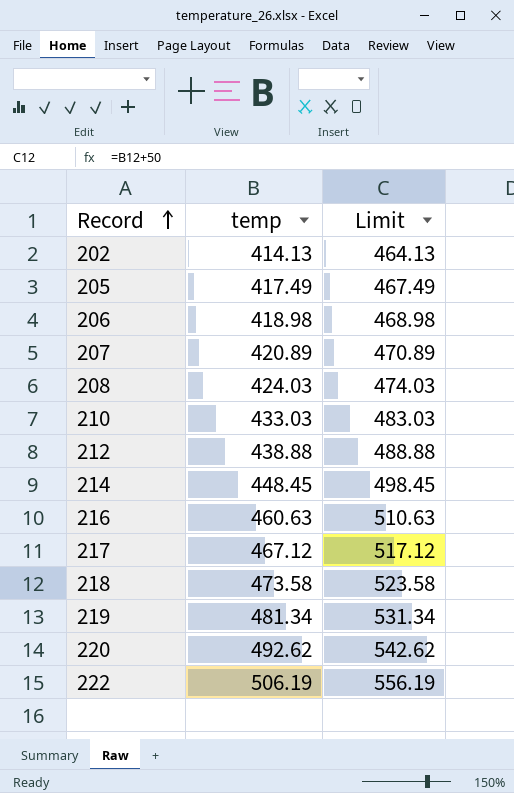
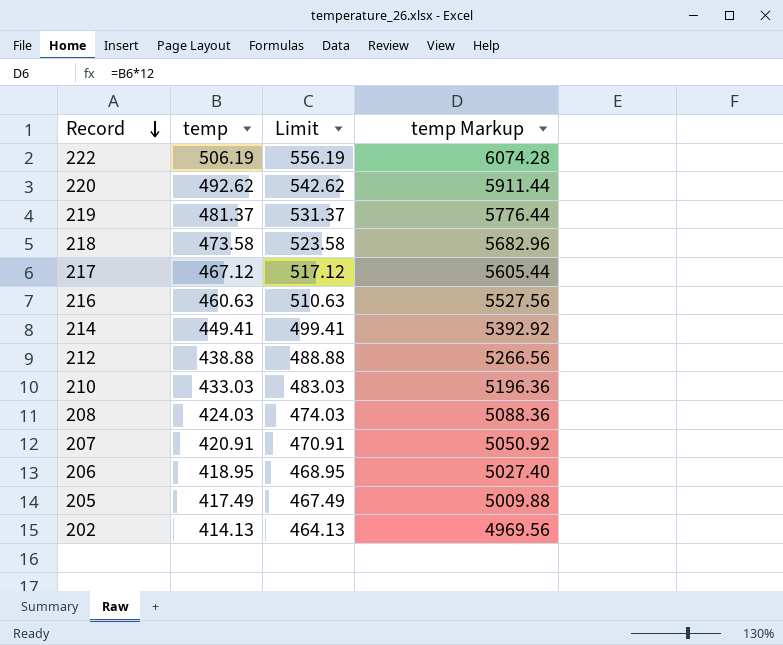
row order: Record ascending -> Record descending
column temp Markup | formula: none -> [temp] * 12
219 | temp: 481.34 -> 481.37
219 | Limit: 531.34 -> 531.37
214 | temp: 448.45 -> 449.41
214 | Limit: 498.45 -> 499.41
207 | temp: 420.89 -> 420.91
207 | Limit: 470.89 -> 470.91
206 | temp: 418.98 -> 418.95
206 | Limit: 468.98 -> 468.95

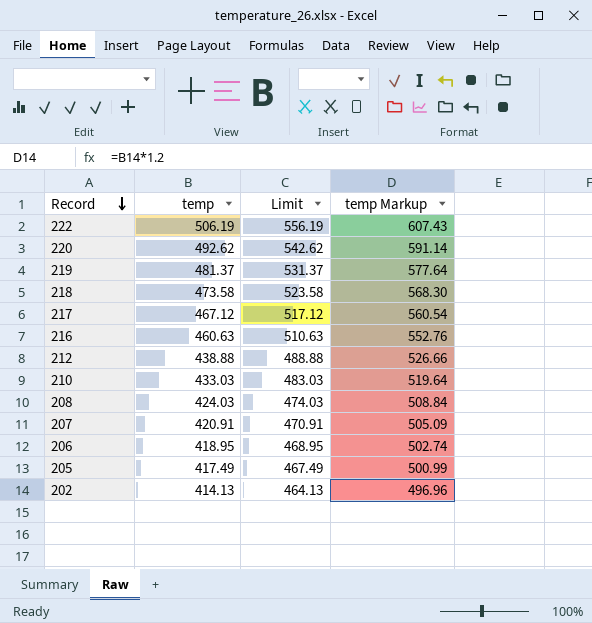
column temp Markup | formula: [temp] * 12 -> [temp] * 1.2
row 214: 449.41 | 499.41 | 5392.92 -> none

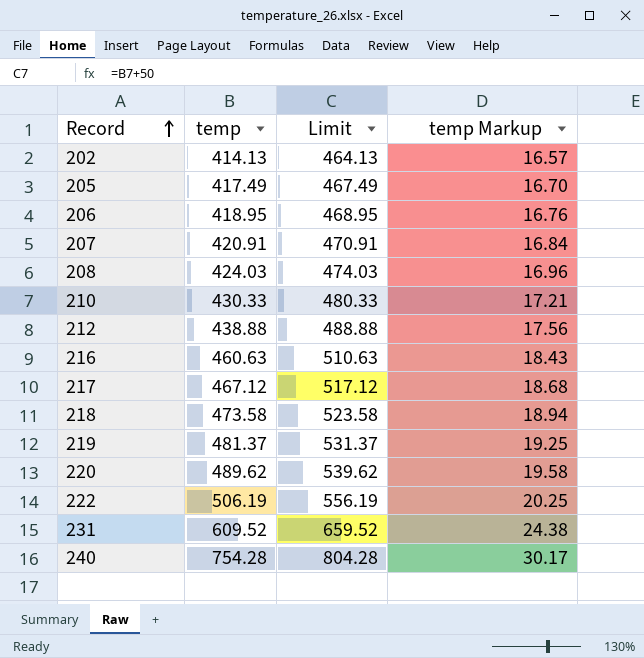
row order: Record descending -> Record ascending
column temp Markup | formula: [temp] * 1.2 -> [temp] * 0.04
210 | temp: 433.03 -> 430.33
210 | Limit: 483.03 -> 480.33
220 | temp: 492.62 -> 489.62
220 | Limit: 542.62 -> 539.62
row 231: none -> 609.52 | 659.52 | 24.38
row 240: none -> 754.28 | 804.28 | 30.17

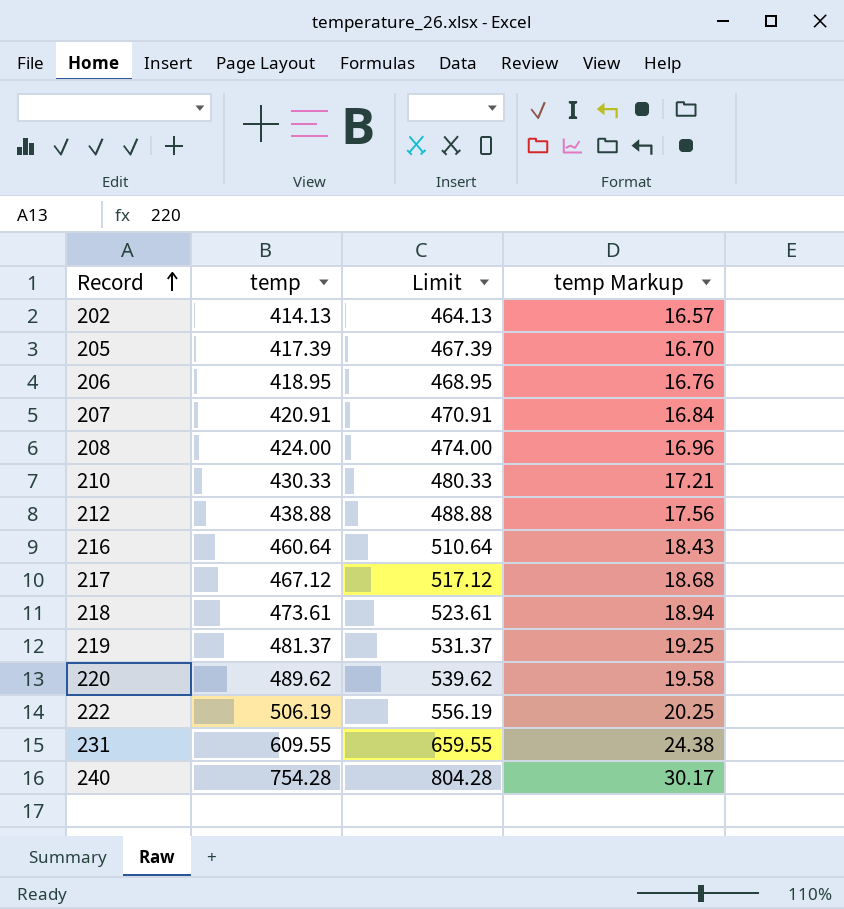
205 | temp: 417.49 -> 417.39
205 | Limit: 467.49 -> 467.39
208 | temp: 424.03 -> 424.00
208 | Limit: 474.03 -> 474.00
216 | temp: 460.63 -> 460.64
216 | Limit: 510.63 -> 510.64
218 | temp: 473.58 -> 473.61
218 | Limit: 523.58 -> 523.61
231 | temp: 609.52 -> 609.55
231 | Limit: 659.52 -> 659.55

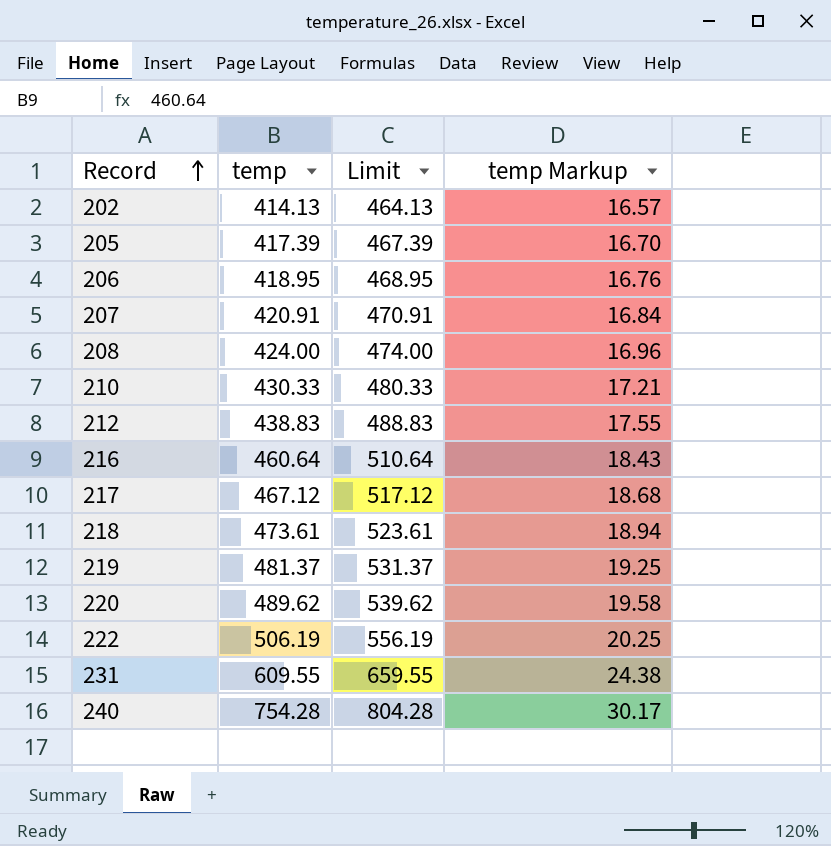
212 | temp: 438.88 -> 438.83
212 | Limit: 488.88 -> 488.83
212 | temp Markup: 17.56 -> 17.55

